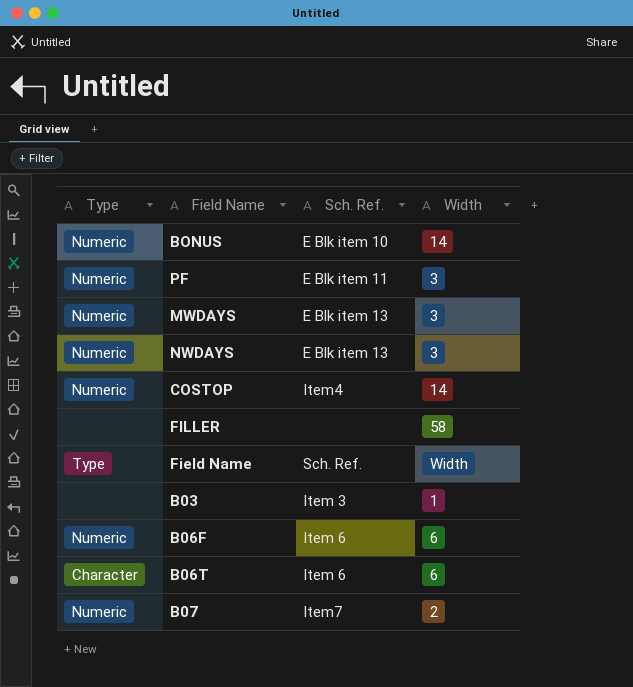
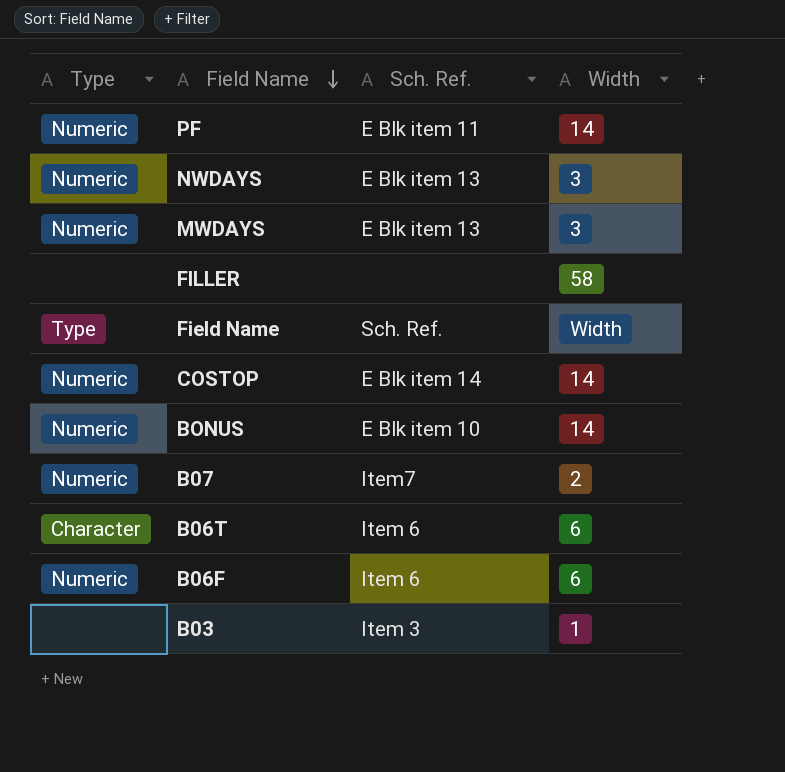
row order: none -> Field Name descending
PF | Width: 3 -> 14
COSTOP | Sch. Ref.: Item4 -> E Blk item 14

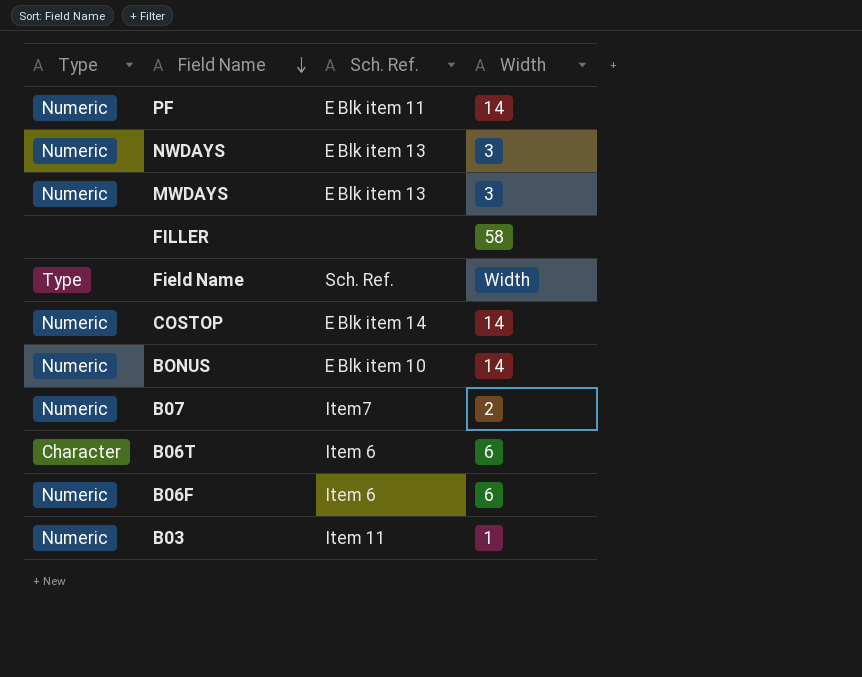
B03 | Type: none -> Numeric
B03 | Sch. Ref.: Item 3 -> Item 11

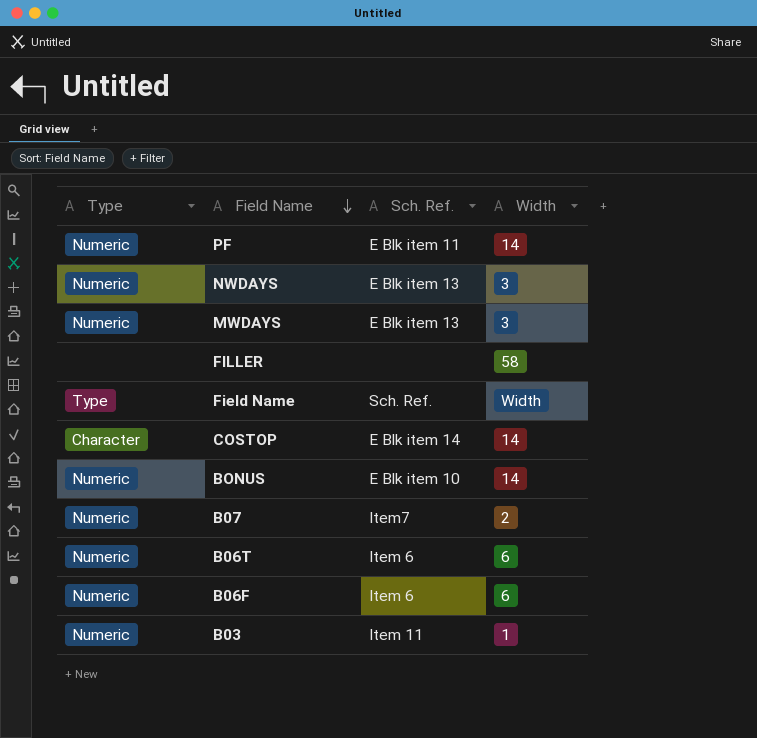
COSTOP | Type: Numeric -> Character
B06T | Type: Character -> Numeric

